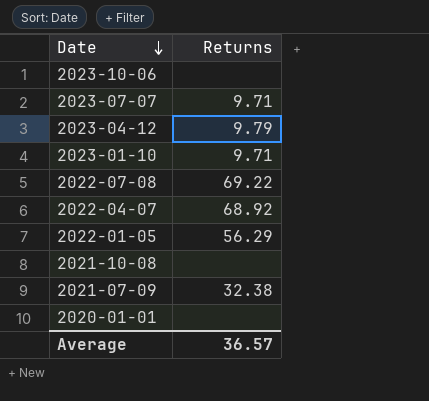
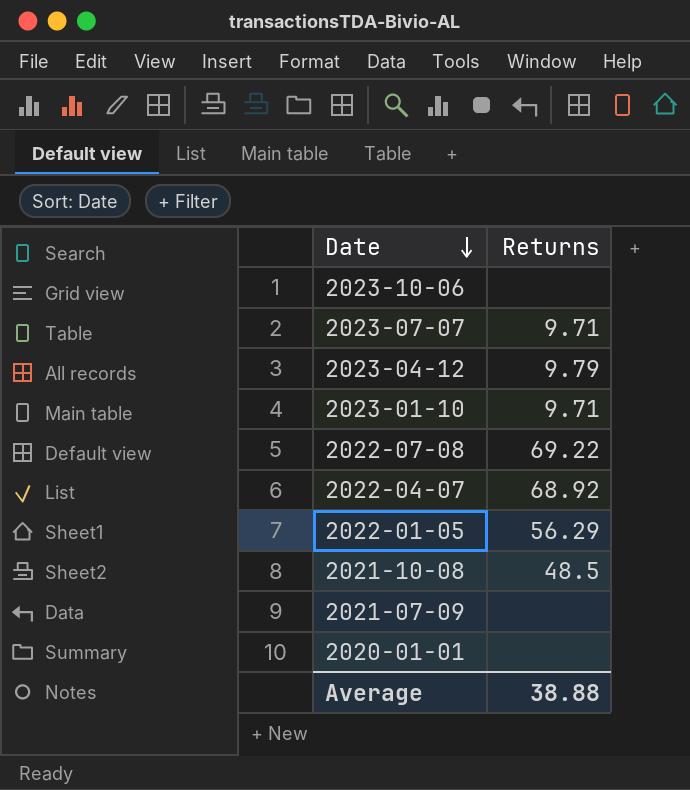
2021-10-08 | Returns: none -> 48.5
2021-07-09 | Returns: 32.38 -> none
Average | Returns: 36.57 -> 38.88

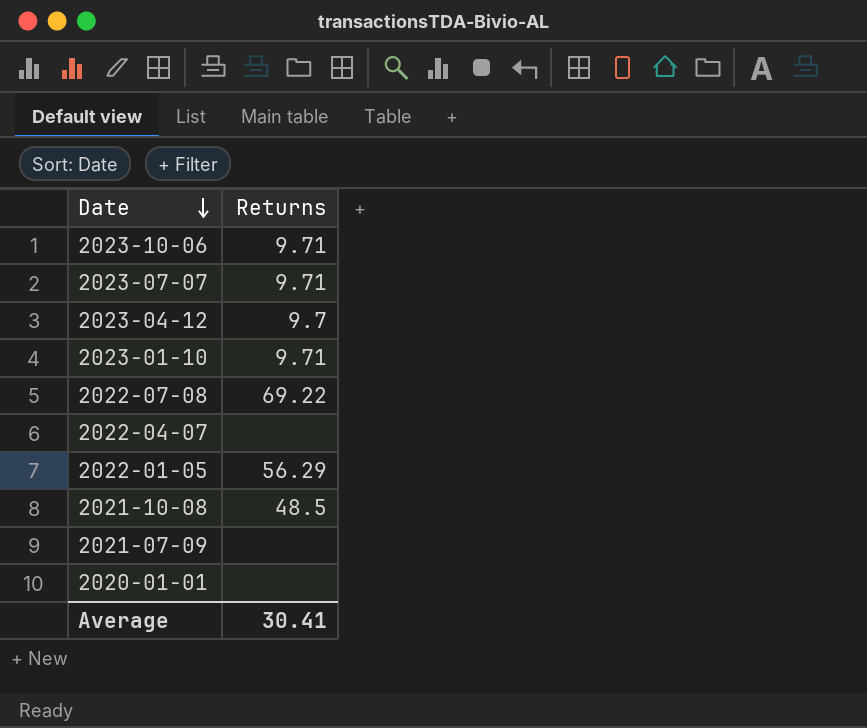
2023-10-06 | Returns: none -> 9.71
2023-04-12 | Returns: 9.79 -> 9.7
2022-04-07 | Returns: 68.92 -> none
Average | Returns: 38.88 -> 30.41

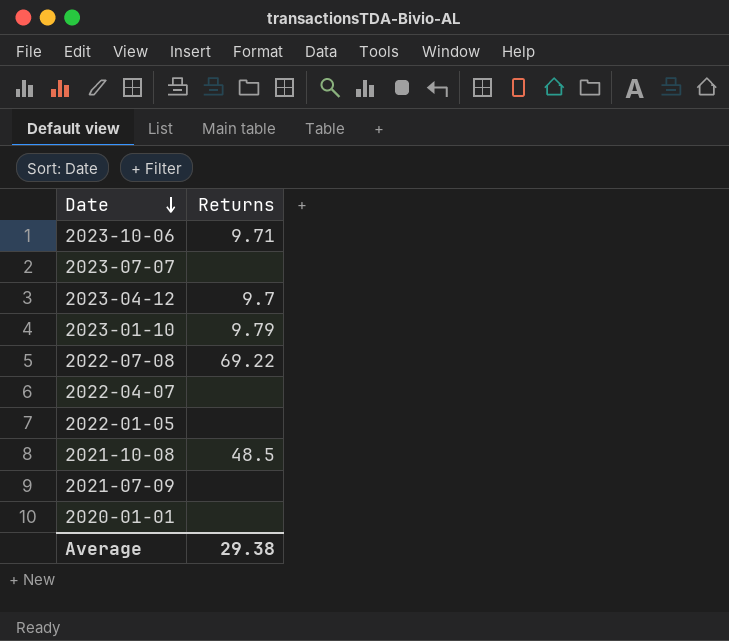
2023-07-07 | Returns: 9.71 -> none
2023-01-10 | Returns: 9.71 -> 9.79
2022-01-05 | Returns: 56.29 -> none
Average | Returns: 30.41 -> 29.38

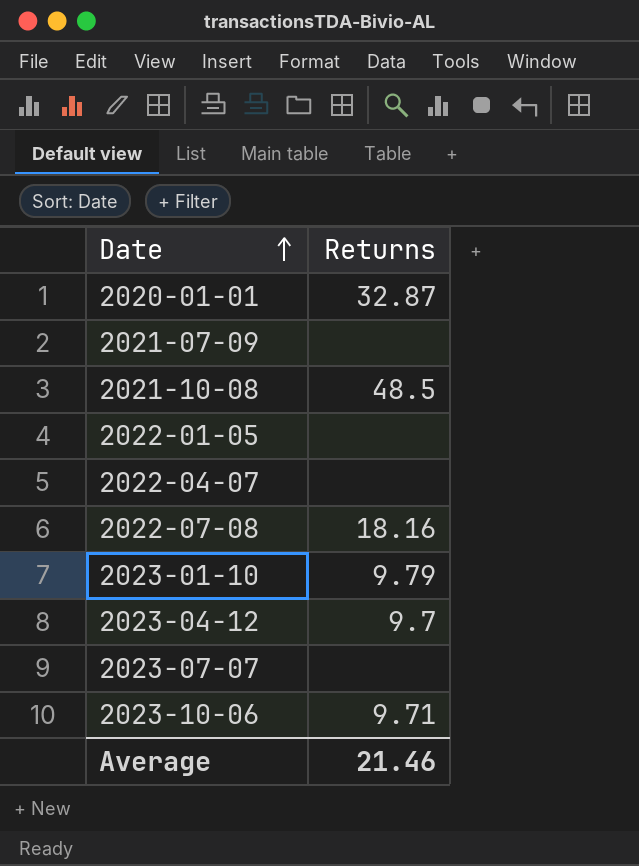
row order: Date descending -> Date ascending
2020-01-01 | Returns: none -> 32.87
2022-07-08 | Returns: 69.22 -> 18.16
Average | Returns: 29.38 -> 21.46

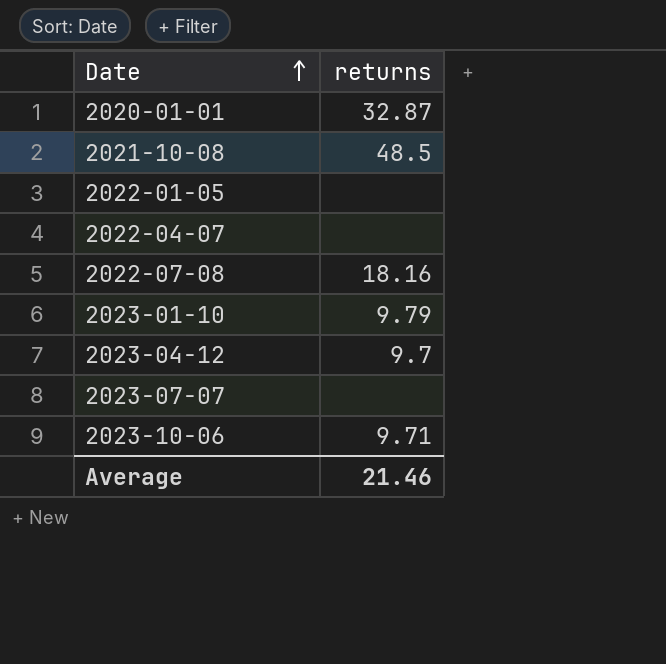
column name: Returns -> returns
row 2021-07-09: none -> none

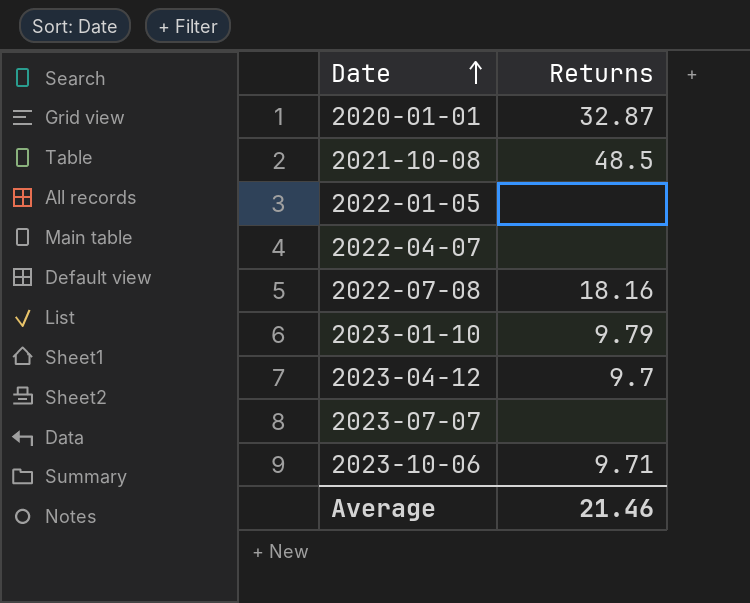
column name: returns -> Returns

